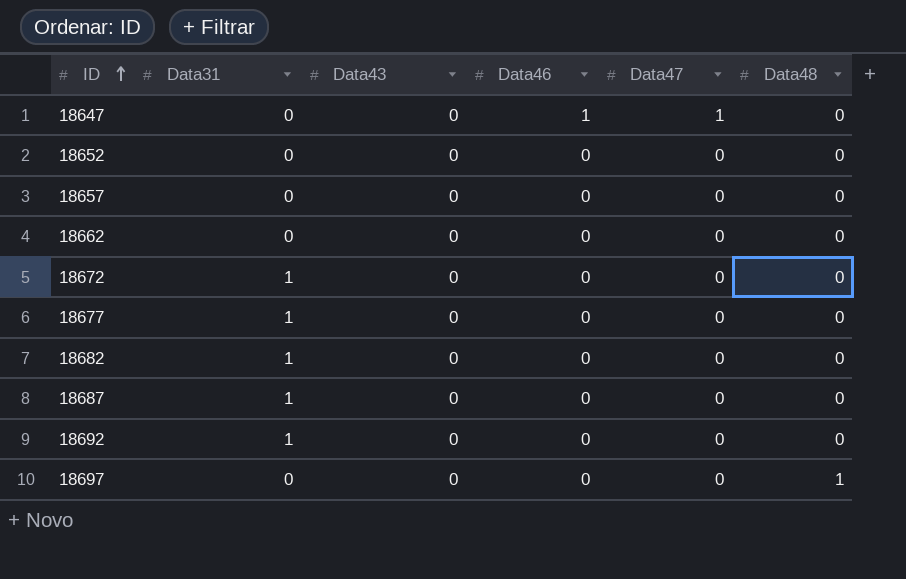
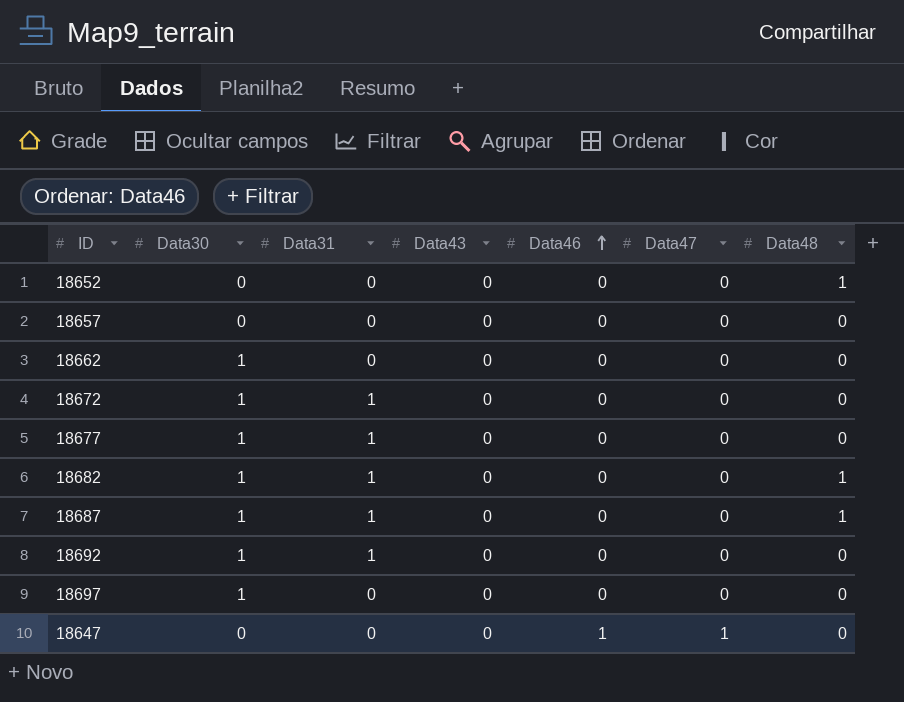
row order: ID ascending -> Data46 ascending
column Data30 | position: none -> 2
18652 | Data48: 0 -> 1
18682 | Data48: 0 -> 1
18687 | Data48: 0 -> 1
18697 | Data48: 1 -> 0

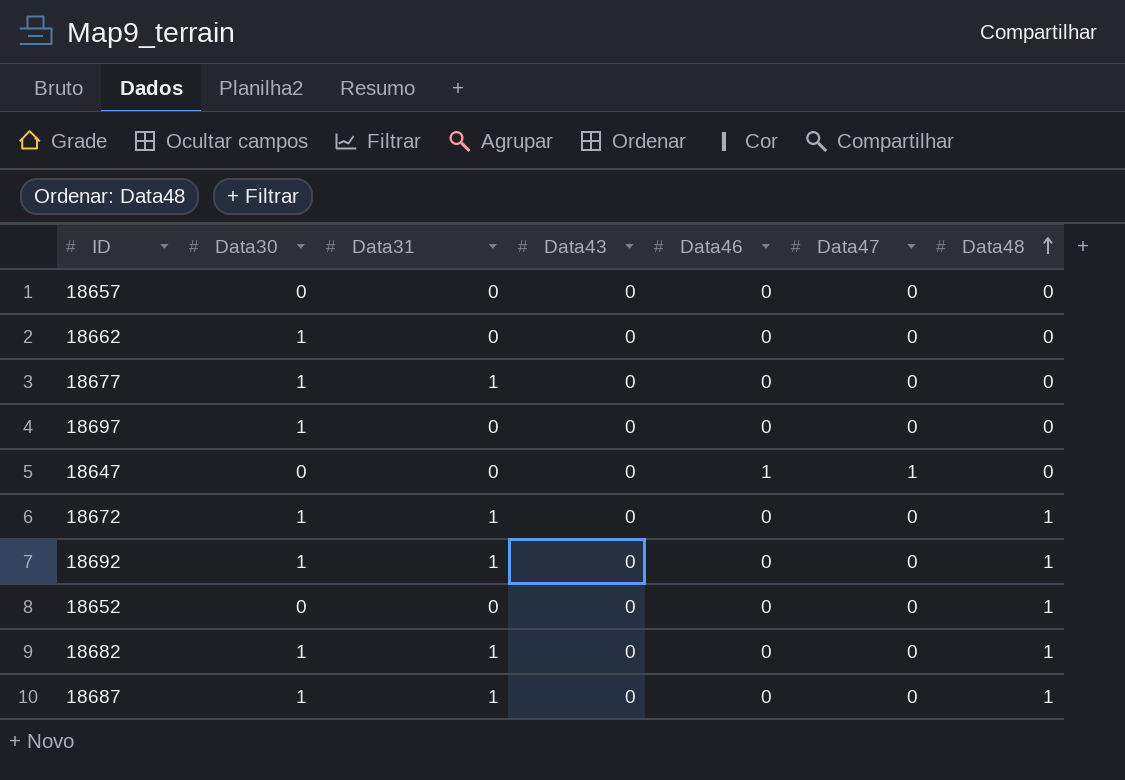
row order: Data46 ascending -> Data48 ascending
18672 | Data48: 0 -> 1
18692 | Data48: 0 -> 1

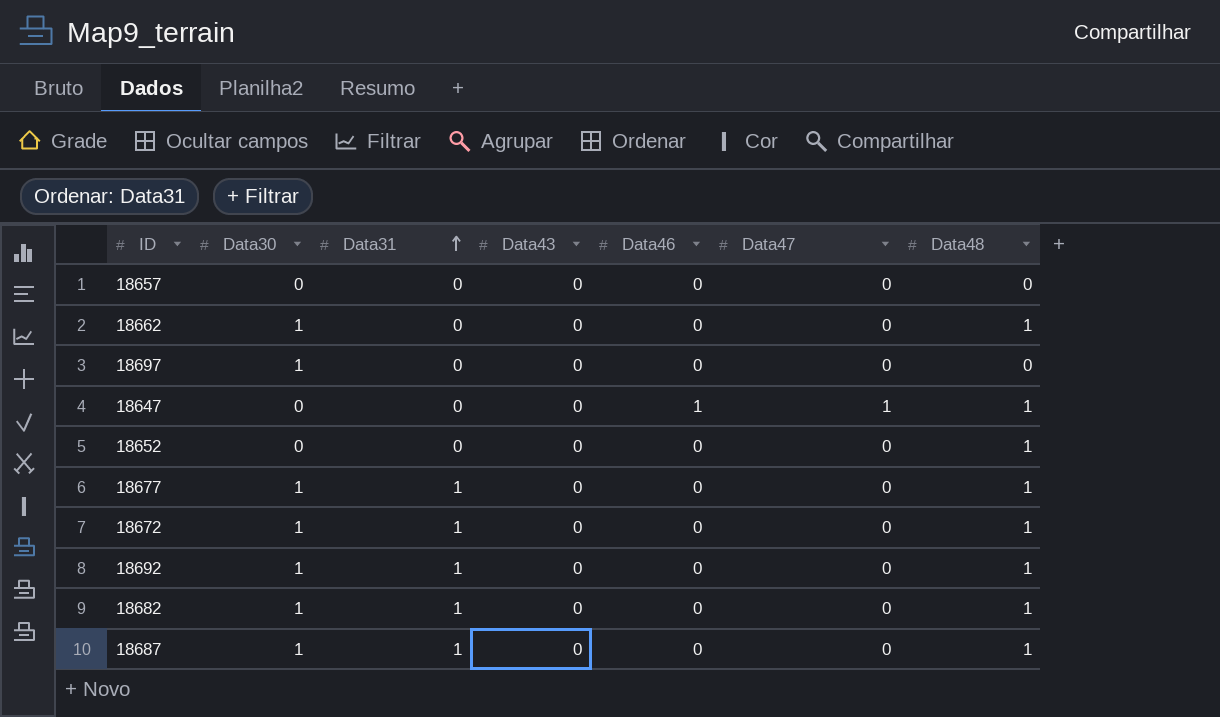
row order: Data48 ascending -> Data31 ascending
18662 | Data48: 0 -> 1
18647 | Data48: 0 -> 1
18677 | Data48: 0 -> 1

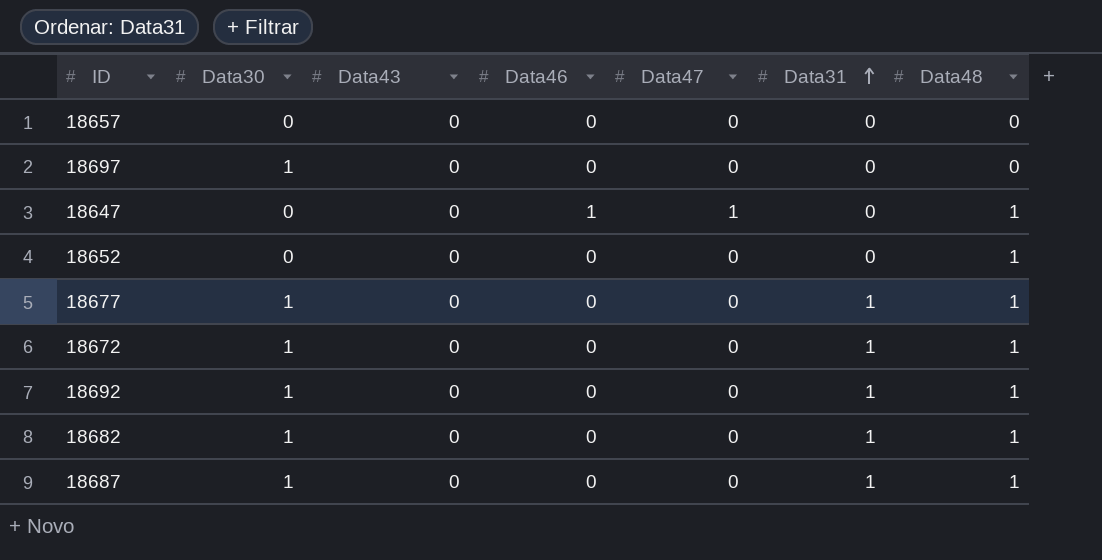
column Data31 | position: 3 -> 6
row 18662: 1 | 0 | 0 | 0 | 0 | 1 -> none

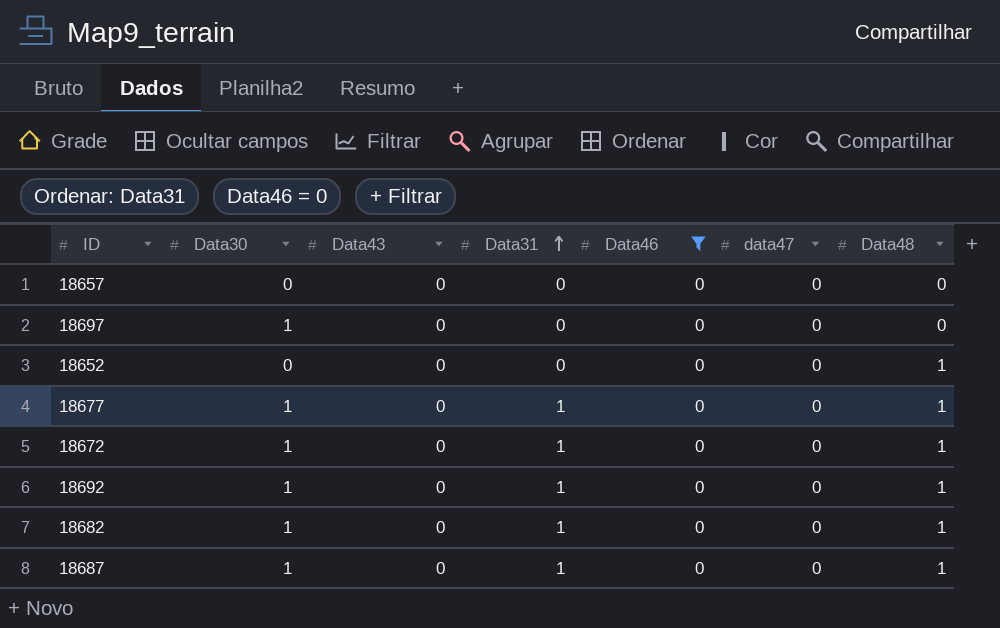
filter: none -> Data46 = 0
column Data31 | position: 6 -> 4
column name: Data47 -> data47

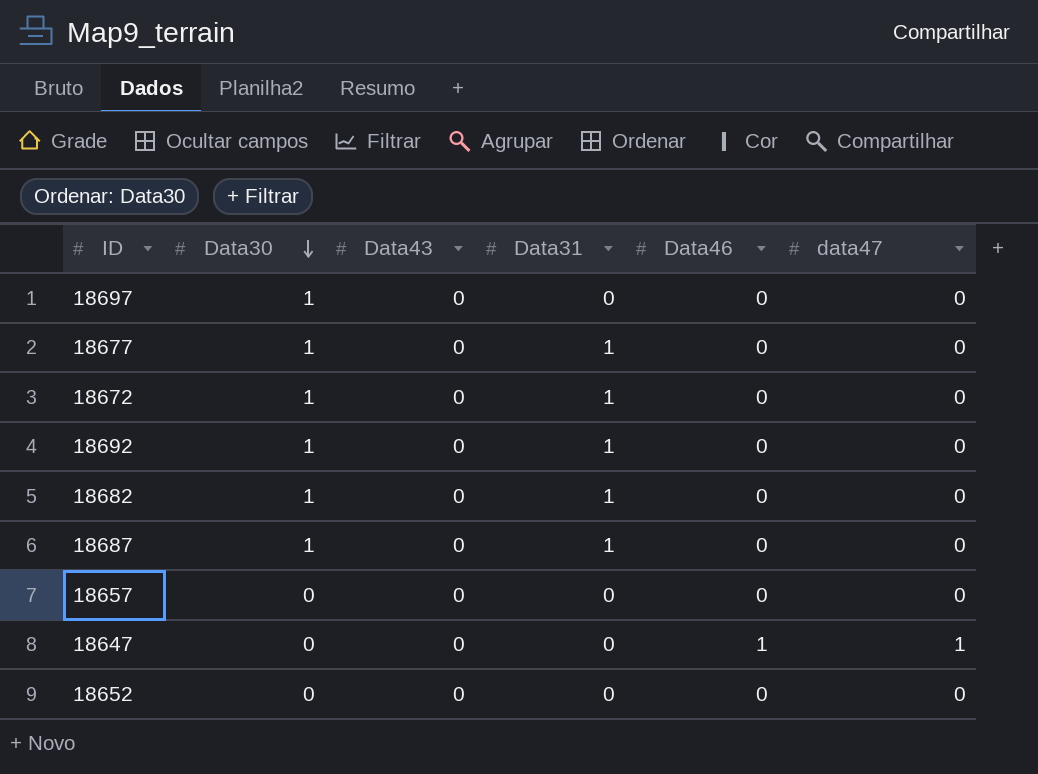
filter: Data46 = 0 -> none
row order: Data31 ascending -> Data30 descending
column Data48 | position: 7 -> none

